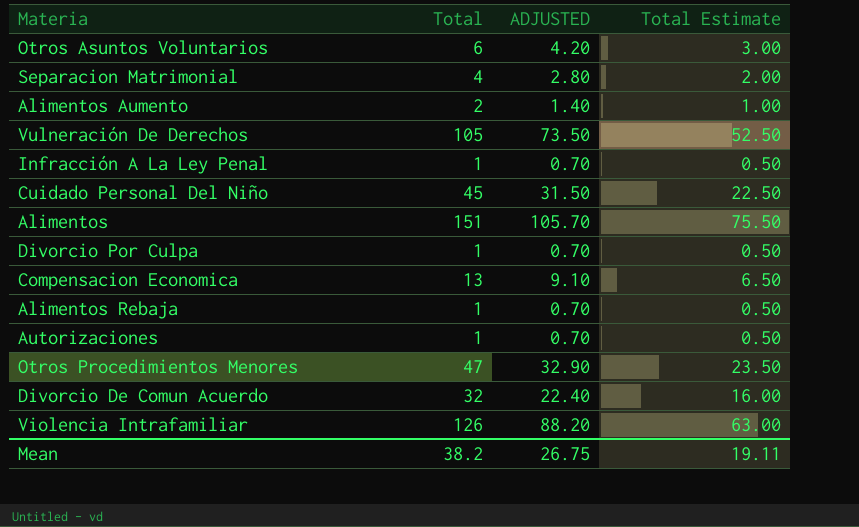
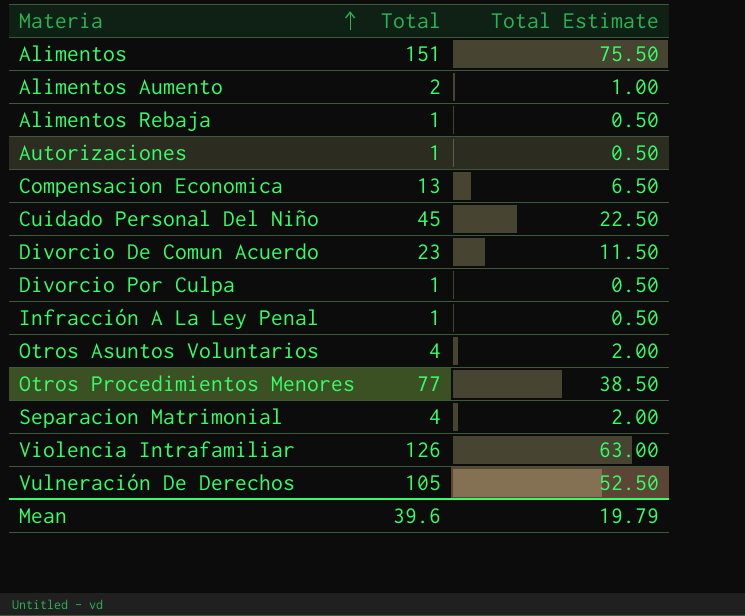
row order: none -> Materia ascending
column ADJUSTED | formula: [Total] * 0.7 -> none
Divorcio De Comun Acuerdo | Total: 32 -> 23
Divorcio De Comun Acuerdo | Total Estimate: 16.00 -> 11.50
Otros Asuntos Voluntarios | Total: 6 -> 4
Otros Asuntos Voluntarios | Total Estimate: 3.00 -> 2.00
Otros Procedimientos Menores | Total: 47 -> 77
Otros Procedimientos Menores | Total Estimate: 23.50 -> 38.50
Mean | Total: 38.2 -> 39.6
Mean | Total Estimate: 19.11 -> 19.79

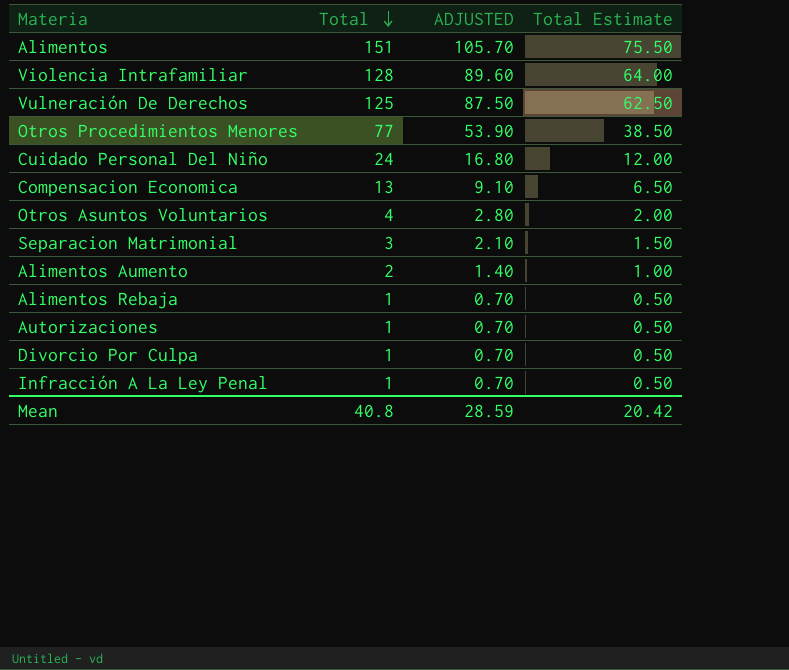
row order: Materia ascending -> Total descending
column ADJUSTED | formula: none -> [Total] * 0.7
row Divorcio De Comun Acuerdo: 23 | 11.50 -> none
Violencia Intrafamiliar | Total: 126 -> 128
Violencia Intrafamiliar | Total Estimate: 63.00 -> 64.00
Vulneración De Derechos | Total: 105 -> 125
Vulneración De Derechos | Total Estimate: 52.50 -> 62.50
Cuidado Personal Del Niño | Total: 45 -> 24
Cuidado Personal Del Niño | Total Estimate: 22.50 -> 12.00
Separacion Matrimonial | Total: 4 -> 3
Separacion Matrimonial | Total Estimate: 2.00 -> 1.50
Mean | Total: 39.6 -> 40.8
Mean | Total Estimate: 19.79 -> 20.42

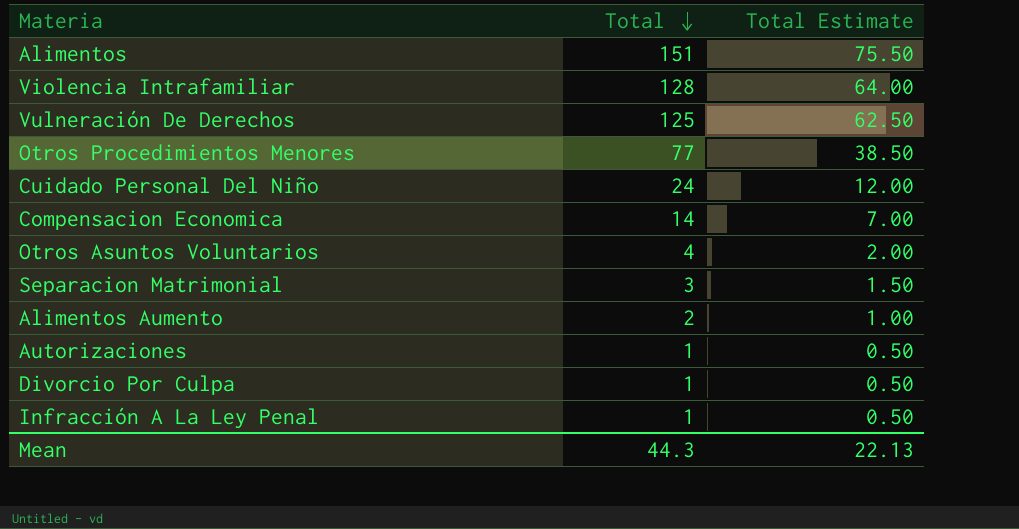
column ADJUSTED | formula: [Total] * 0.7 -> none
row Alimentos Rebaja: 1 | 0.70 | 0.50 -> none
Compensacion Economica | Total: 13 -> 14
Compensacion Economica | Total Estimate: 6.50 -> 7.00
Mean | Total: 40.8 -> 44.3
Mean | Total Estimate: 20.42 -> 22.13

